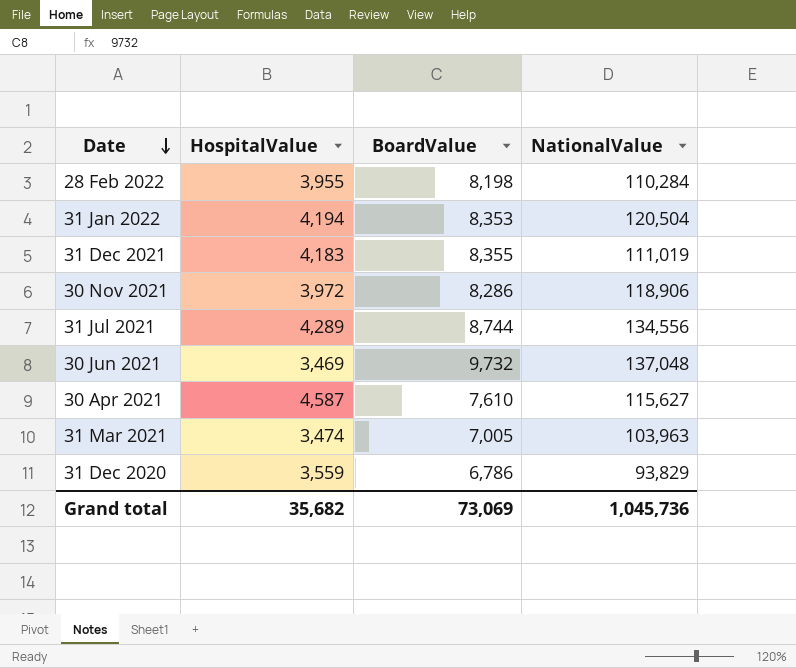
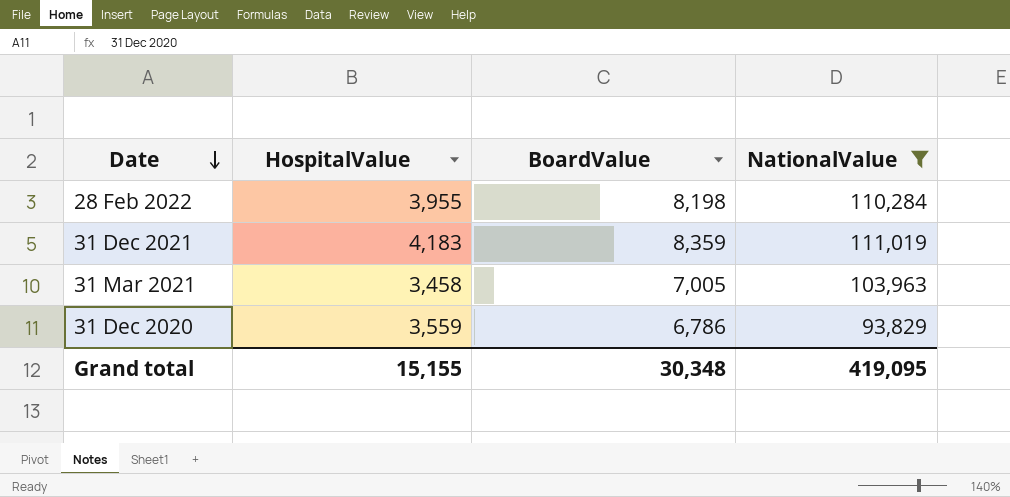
filter: none -> NationalValue <= 111,019
31 Dec 2021 | BoardValue: 8,355 -> 8,359
31 Mar 2021 | HospitalValue: 3,474 -> 3,458
Grand total | HospitalValue: 35,682 -> 15,155
Grand total | BoardValue: 73,069 -> 30,348
Grand total | NationalValue: 1,045,736 -> 419,095

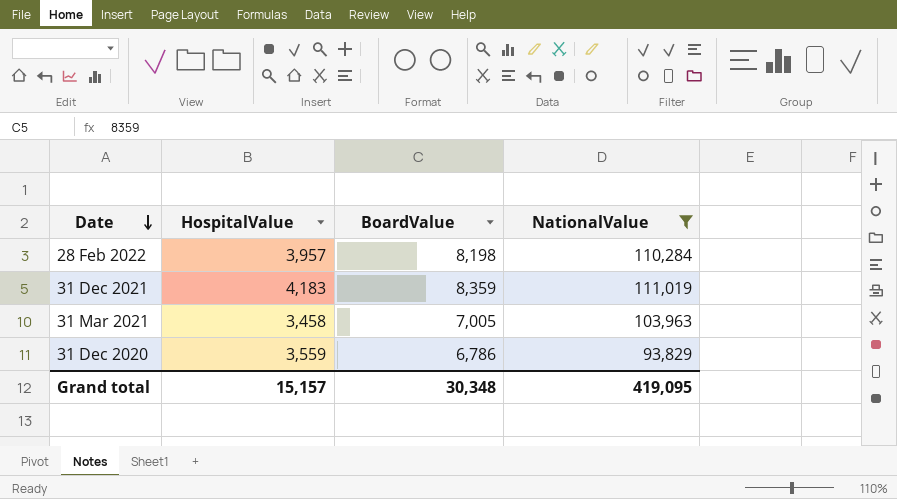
28 Feb 2022 | HospitalValue: 3,955 -> 3,957
Grand total | HospitalValue: 15,155 -> 15,157

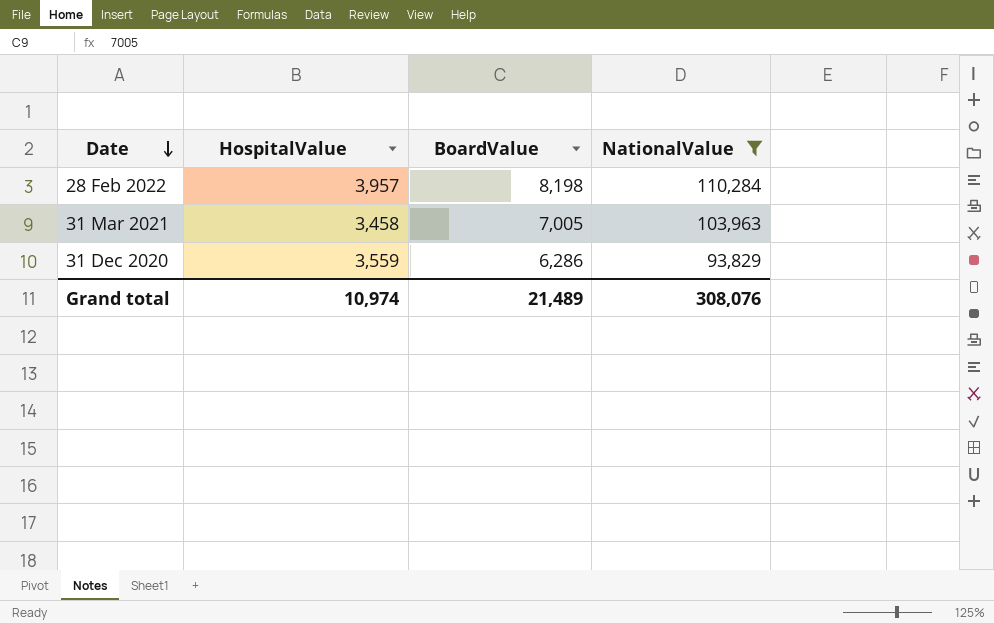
row 31 Dec 2021: 4,183 | 8,359 | 111,019 -> none
31 Dec 2020 | BoardValue: 6,786 -> 6,286
Grand total | HospitalValue: 15,157 -> 10,974
Grand total | BoardValue: 30,348 -> 21,489
Grand total | NationalValue: 419,095 -> 308,076

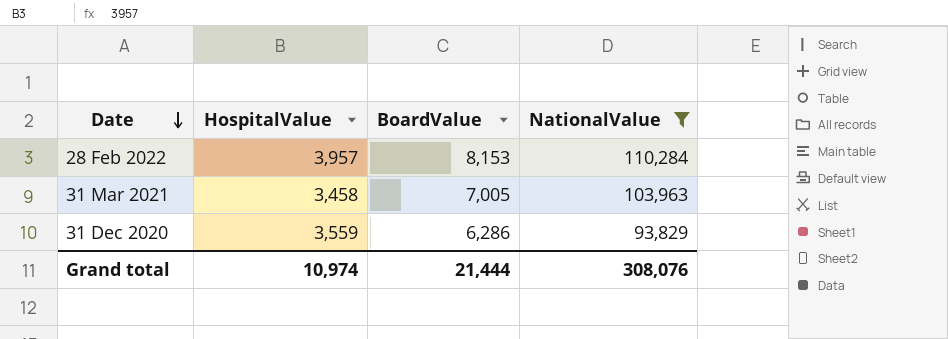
28 Feb 2022 | BoardValue: 8,198 -> 8,153
Grand total | BoardValue: 21,489 -> 21,444

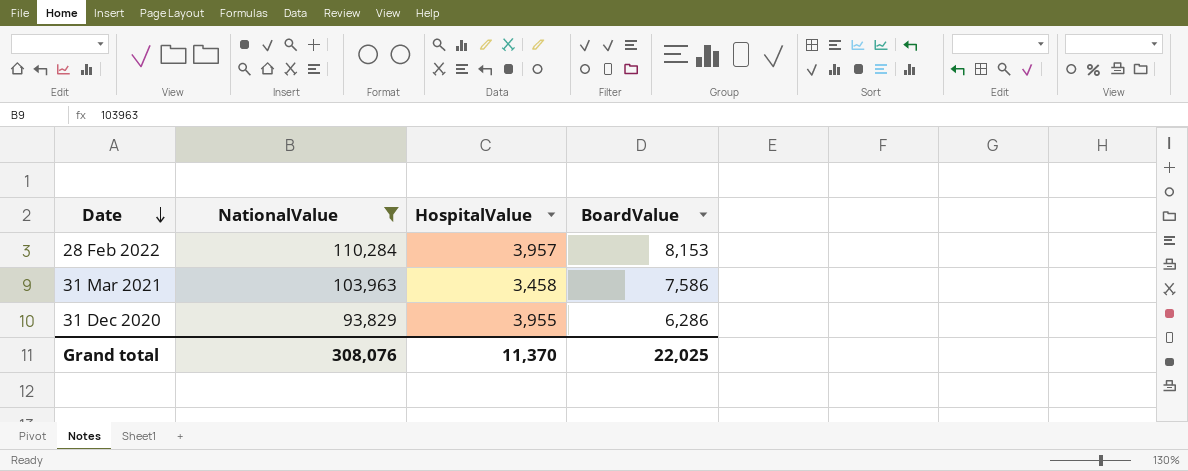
column NationalValue | position: 4 -> 2
31 Mar 2021 | BoardValue: 7,005 -> 7,586
31 Dec 2020 | HospitalValue: 3,559 -> 3,955
Grand total | HospitalValue: 10,974 -> 11,370
Grand total | BoardValue: 21,444 -> 22,025

